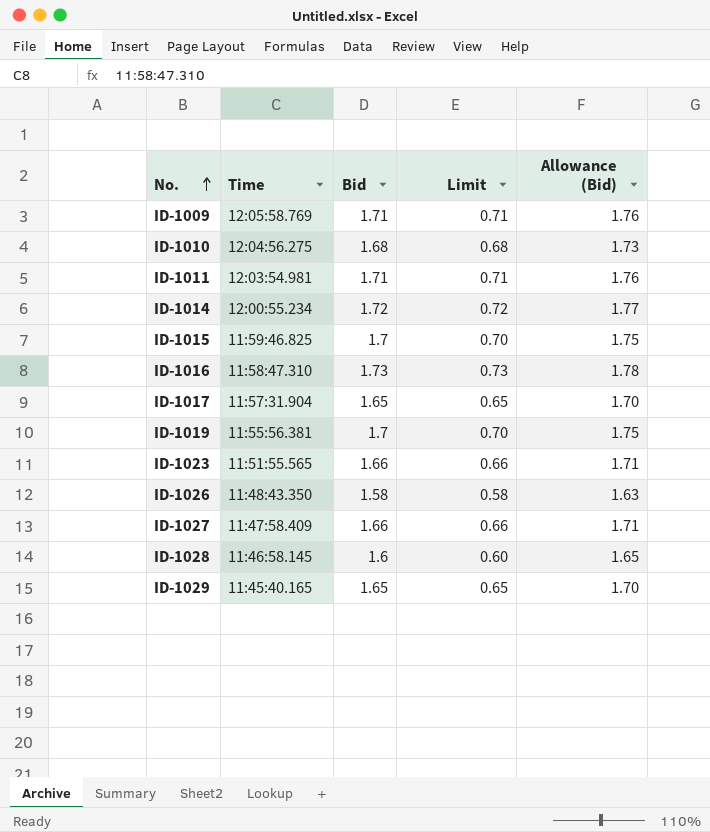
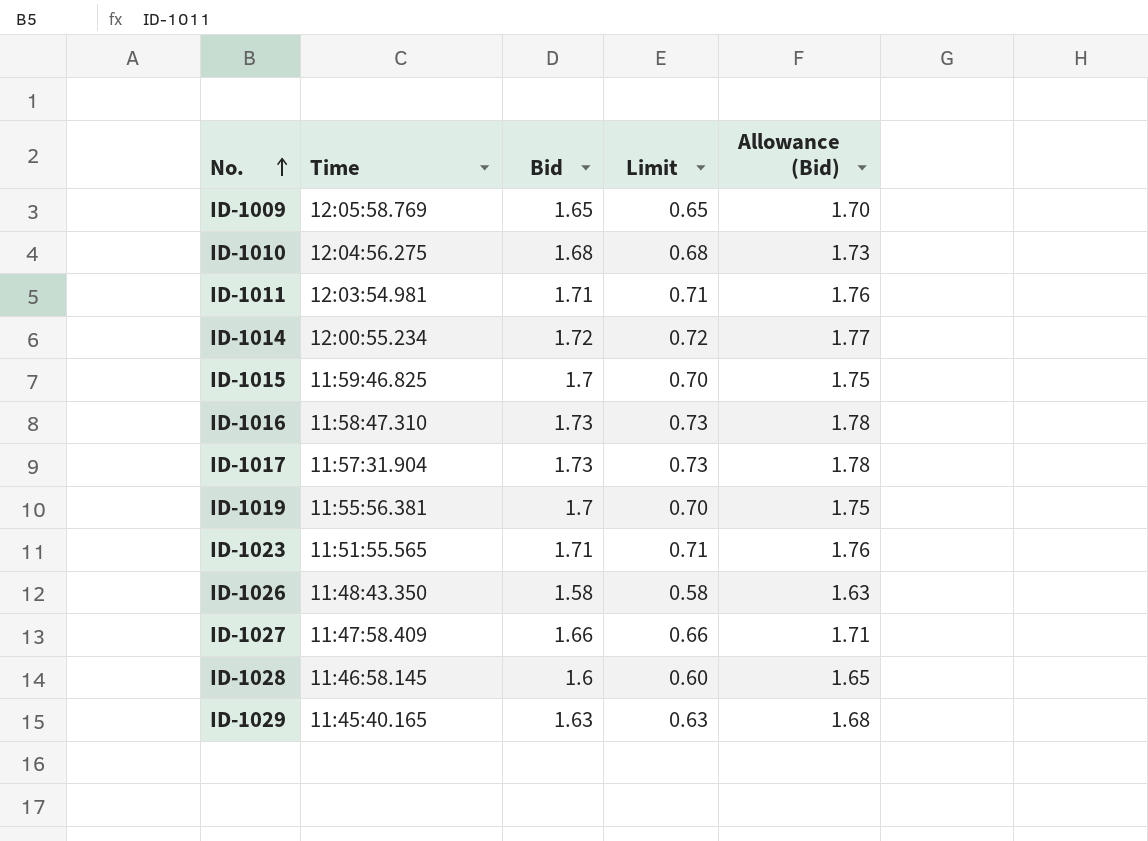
ID-1009 | Bid: 1.71 -> 1.65
ID-1009 | Limit: 0.71 -> 0.65
ID-1009 | Allowance (Bid): 1.76 -> 1.70
ID-1017 | Bid: 1.65 -> 1.73
ID-1017 | Limit: 0.65 -> 0.73
ID-1017 | Allowance (Bid): 1.70 -> 1.78
ID-1023 | Bid: 1.66 -> 1.71
ID-1023 | Limit: 0.66 -> 0.71
ID-1023 | Allowance (Bid): 1.71 -> 1.76
ID-1029 | Bid: 1.65 -> 1.63
ID-1029 | Limit: 0.65 -> 0.63
ID-1029 | Allowance (Bid): 1.70 -> 1.68

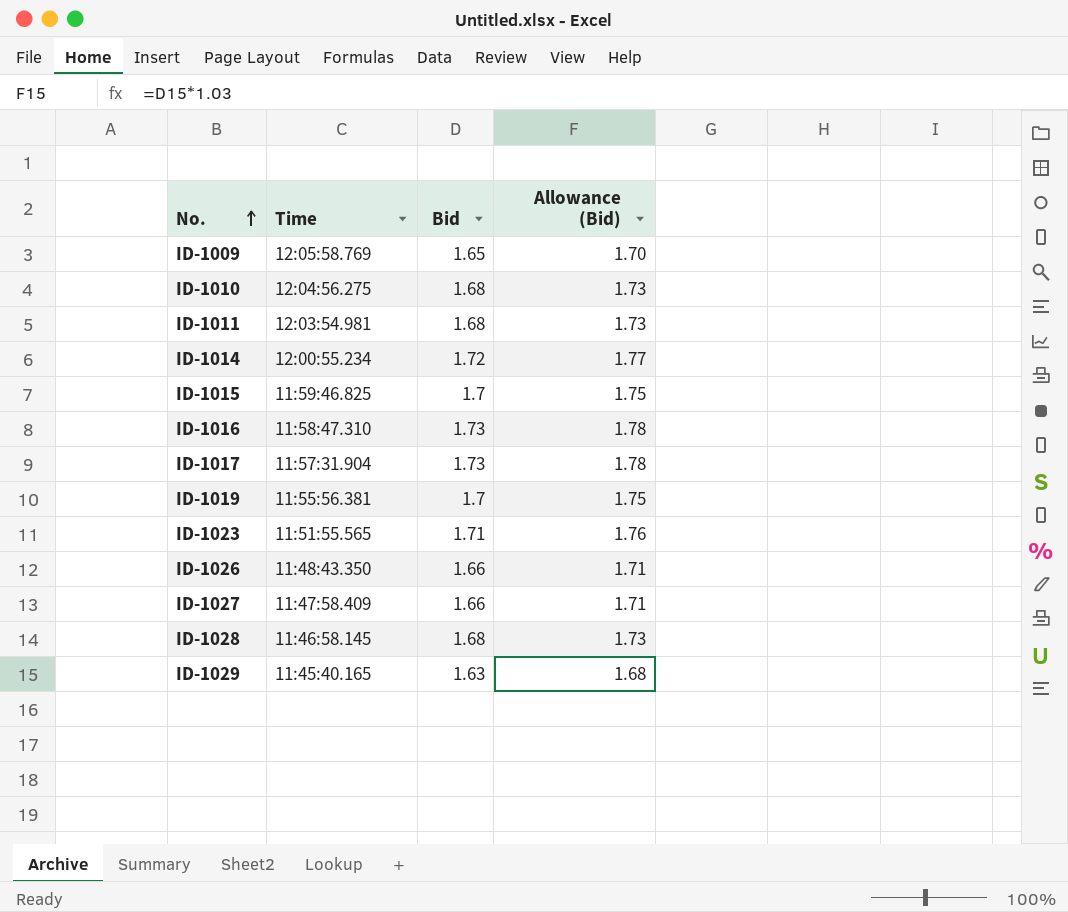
column Limit | formula: [Bid] - 1 -> none
ID-1011 | Bid: 1.71 -> 1.68
ID-1011 | Allowance (Bid): 1.76 -> 1.73
ID-1026 | Bid: 1.58 -> 1.66
ID-1026 | Allowance (Bid): 1.63 -> 1.71
ID-1028 | Bid: 1.6 -> 1.68
ID-1028 | Allowance (Bid): 1.65 -> 1.73

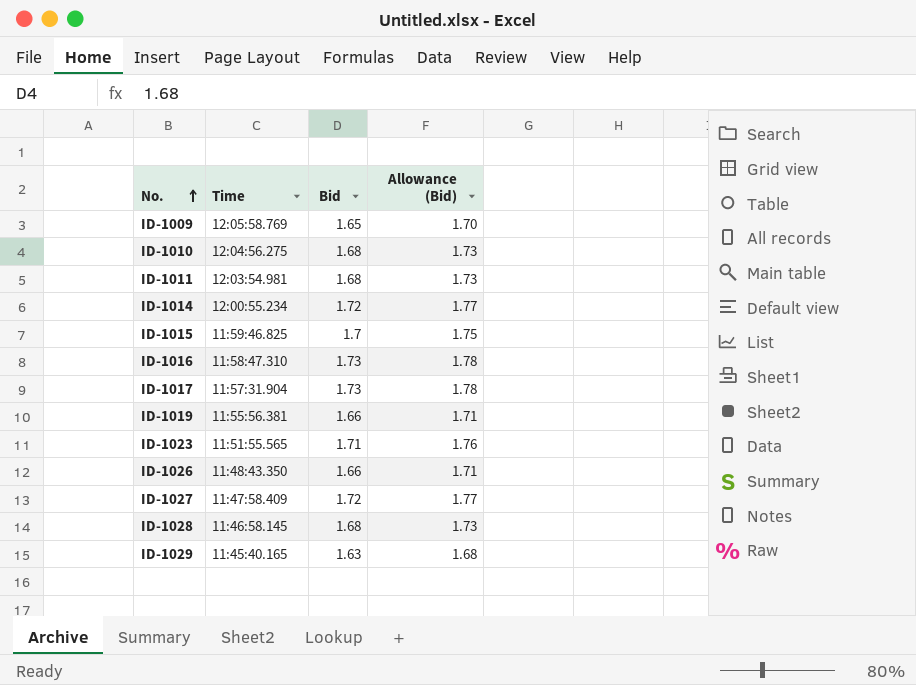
ID-1019 | Bid: 1.7 -> 1.66
ID-1019 | Allowance (Bid): 1.75 -> 1.71
ID-1027 | Bid: 1.66 -> 1.72
ID-1027 | Allowance (Bid): 1.71 -> 1.77

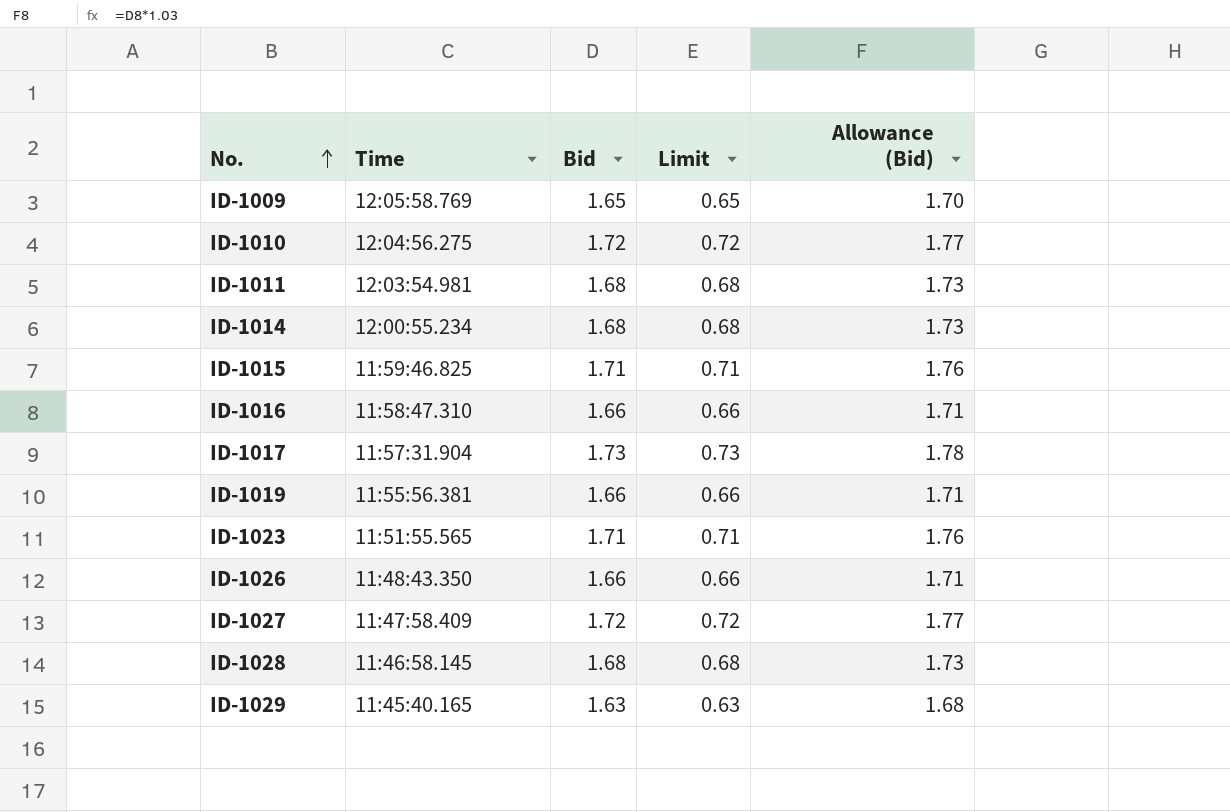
column Limit | formula: none -> [Bid] - 1
ID-1010 | Bid: 1.68 -> 1.72
ID-1010 | Allowance (Bid): 1.73 -> 1.77
ID-1014 | Bid: 1.72 -> 1.68
ID-1014 | Allowance (Bid): 1.77 -> 1.73
ID-1015 | Bid: 1.7 -> 1.71
ID-1015 | Allowance (Bid): 1.75 -> 1.76
ID-1016 | Bid: 1.73 -> 1.66
ID-1016 | Allowance (Bid): 1.78 -> 1.71

